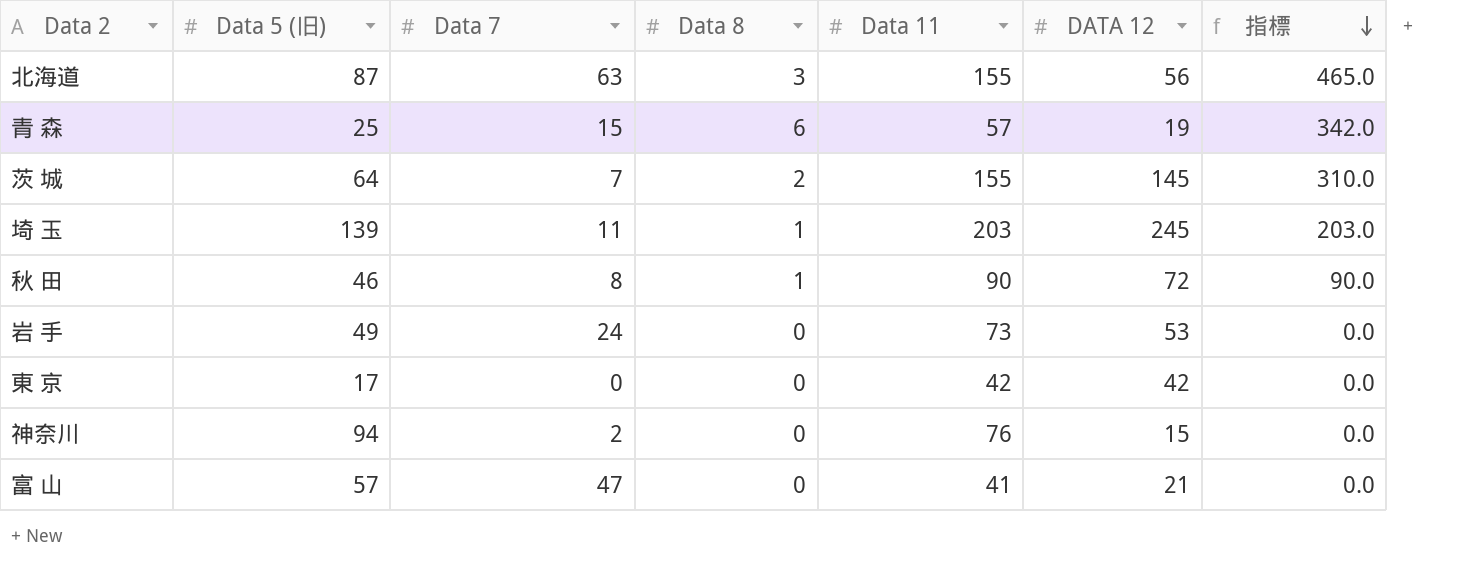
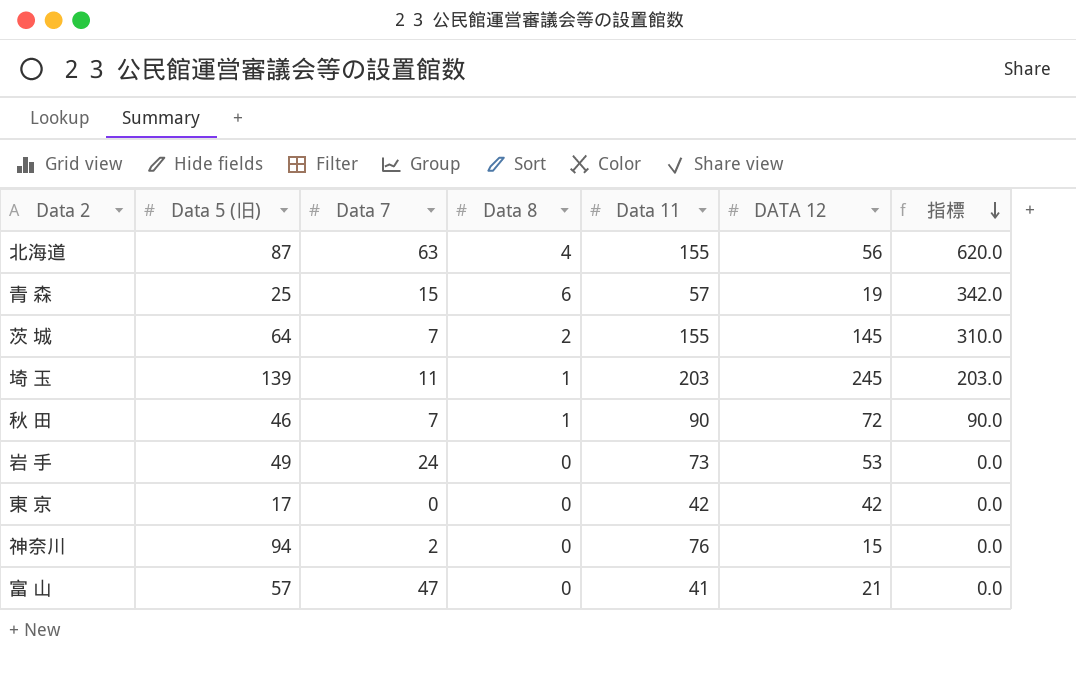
北海道 | Data 8: 3 -> 4
北海道 | 指標: 465.0 -> 620.0
秋 田 | Data 7: 8 -> 7

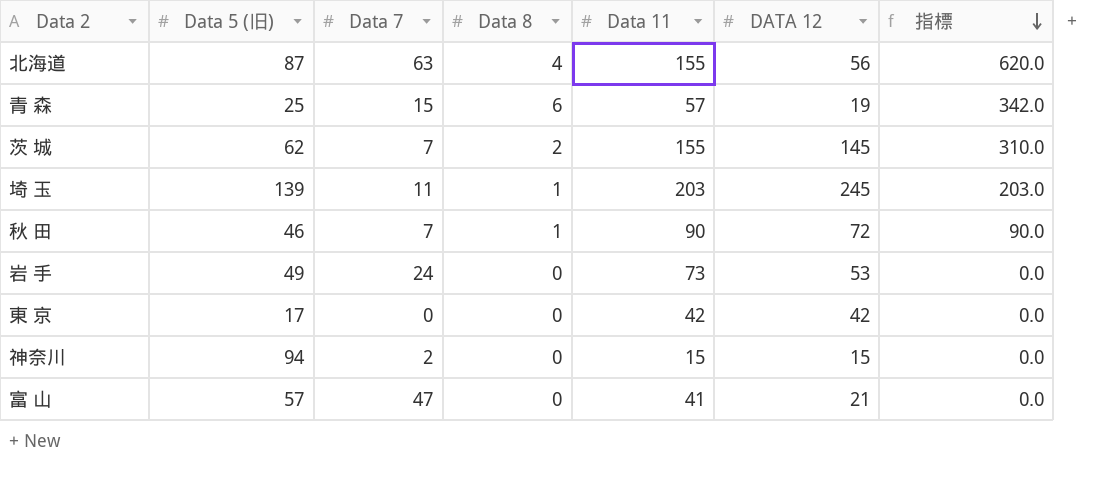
茨 城 | Data 5 (旧): 64 -> 62
神奈川 | Data 11: 76 -> 15

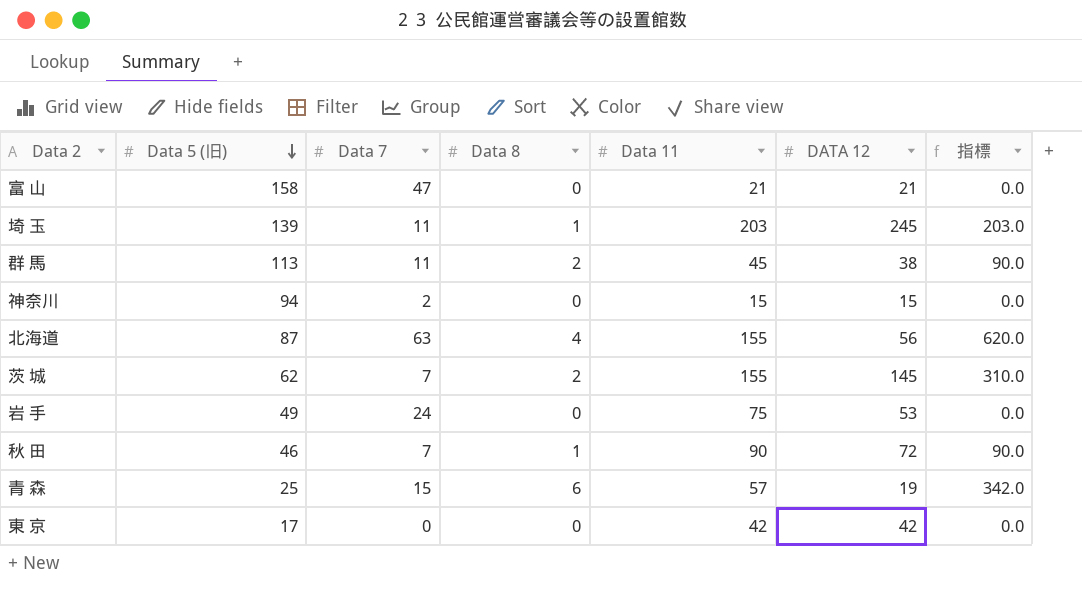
row order: 指標 descending -> Data 5 (旧) descending
富 山 | Data 5 (旧): 57 -> 158
富 山 | Data 11: 41 -> 21
row 群 馬: none -> 113 | 11 | 2 | 45 | 38 | 90.0
岩 手 | Data 11: 73 -> 75

